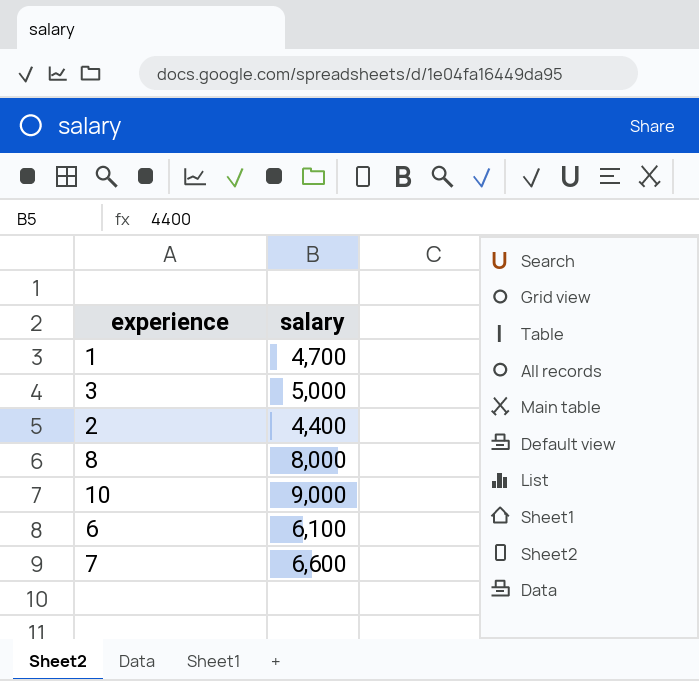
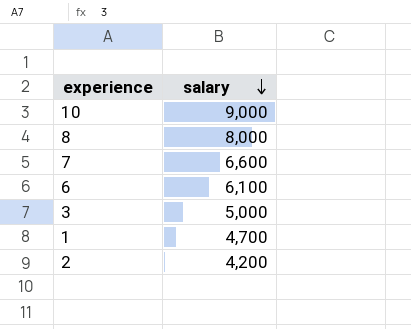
row order: none -> salary descending
2 | salary: 4,400 -> 4,200

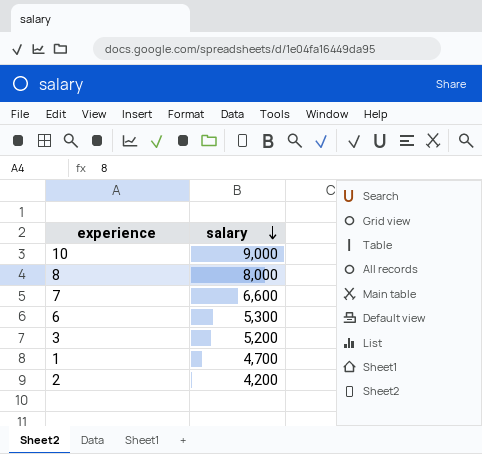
6 | salary: 6,100 -> 5,300
3 | salary: 5,000 -> 5,200

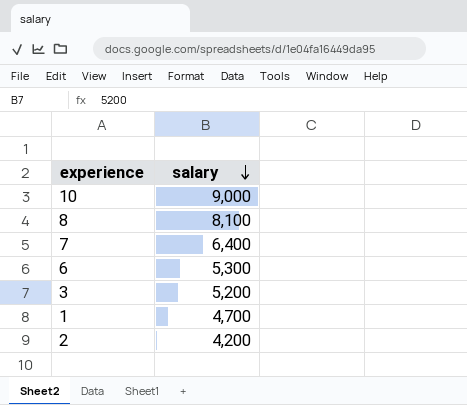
8 | salary: 8,000 -> 8,100
7 | salary: 6,600 -> 6,400

